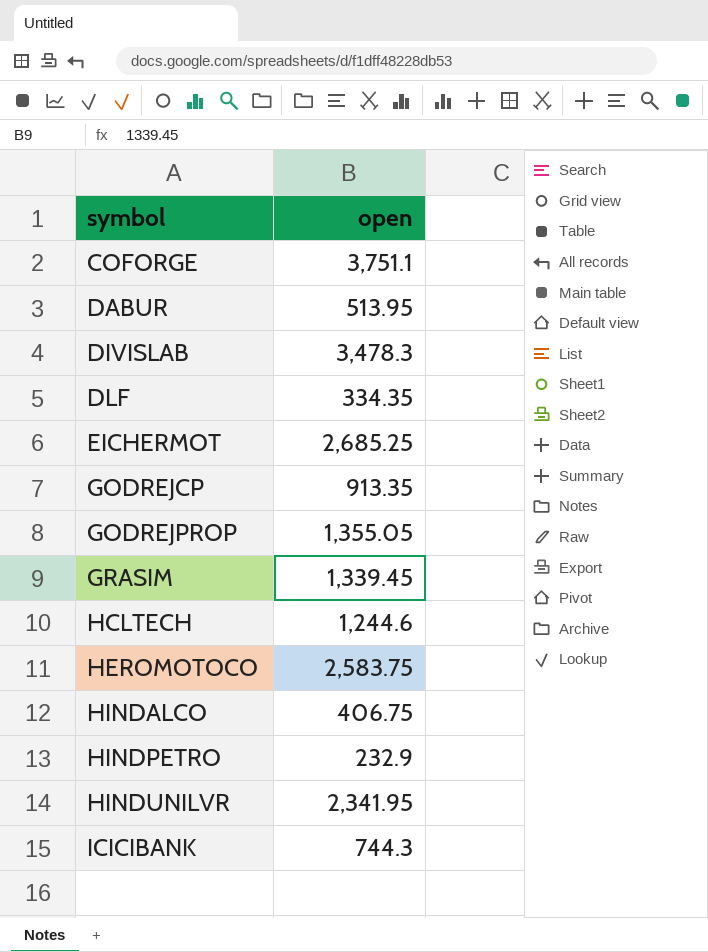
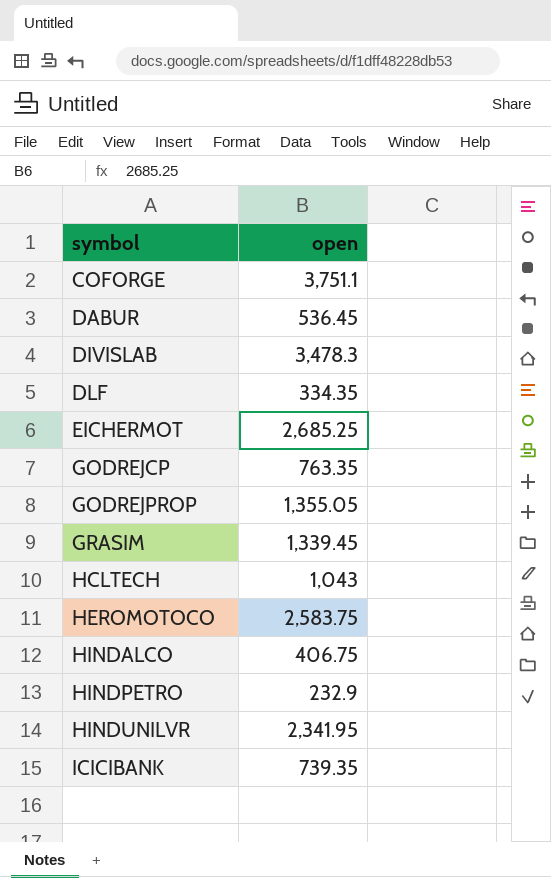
DABUR | open: 513.95 -> 536.45
GODREJCP | open: 913.35 -> 763.35
HCLTECH | open: 1,244.6 -> 1,043
ICICIBANK | open: 744.3 -> 739.35

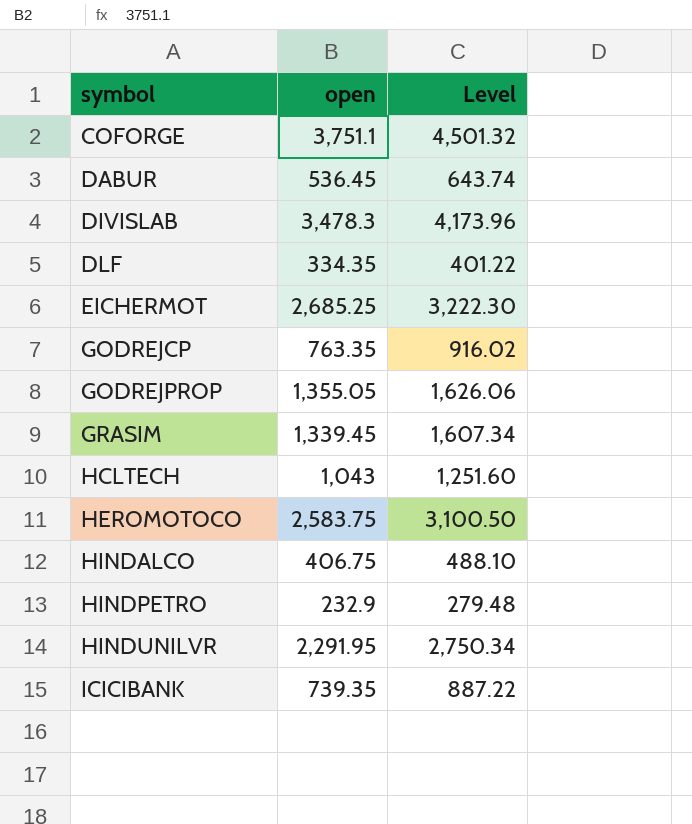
column Level | formula: none -> [open] * 1.2
HINDUNILVR | open: 2,341.95 -> 2,291.95

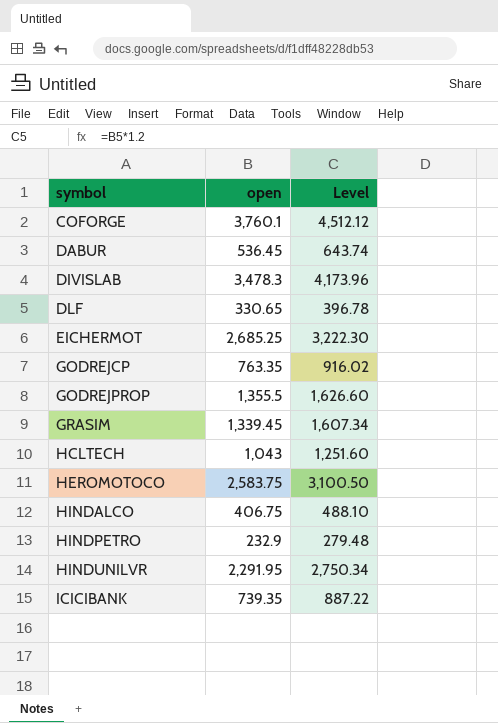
COFORGE | open: 3,751.1 -> 3,760.1
COFORGE | Level: 4,501.32 -> 4,512.12
DLF | open: 334.35 -> 330.65
DLF | Level: 401.22 -> 396.78
GODREJPROP | open: 1,355.05 -> 1,355.5
GODREJPROP | Level: 1,626.06 -> 1,626.60

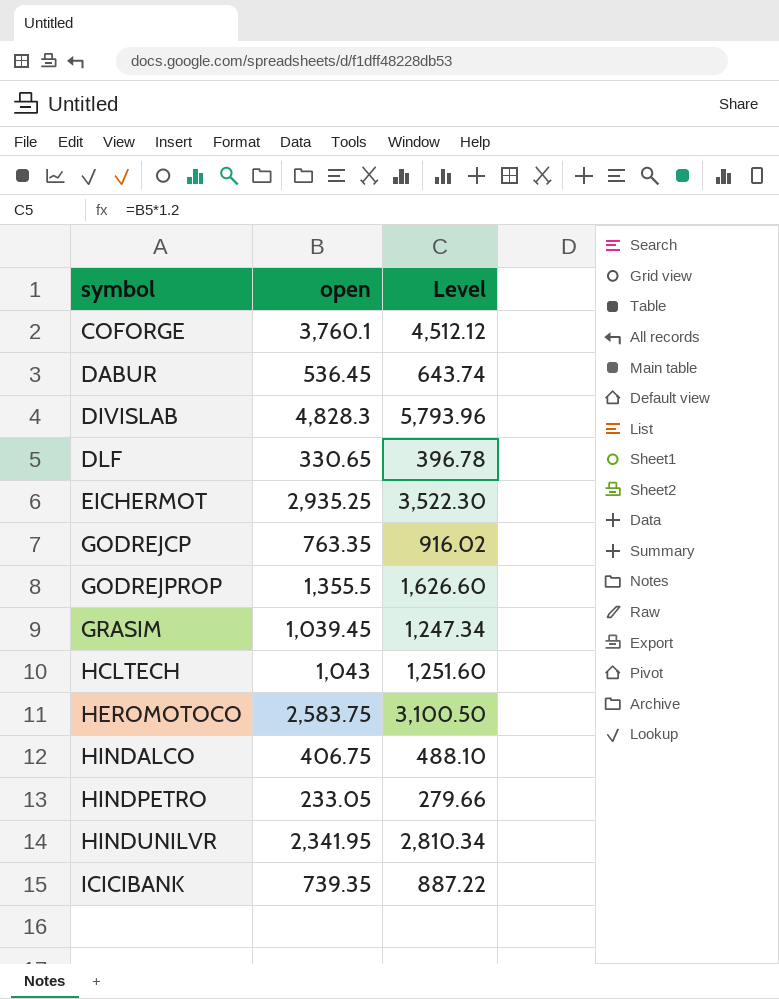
DIVISLAB | open: 3,478.3 -> 4,828.3
DIVISLAB | Level: 4,173.96 -> 5,793.96
EICHERMOT | open: 2,685.25 -> 2,935.25
EICHERMOT | Level: 3,222.30 -> 3,522.30
GRASIM | open: 1,339.45 -> 1,039.45
GRASIM | Level: 1,607.34 -> 1,247.34
HINDPETRO | open: 232.9 -> 233.05
HINDPETRO | Level: 279.48 -> 279.66
HINDUNILVR | open: 2,291.95 -> 2,341.95
HINDUNILVR | Level: 2,750.34 -> 2,810.34

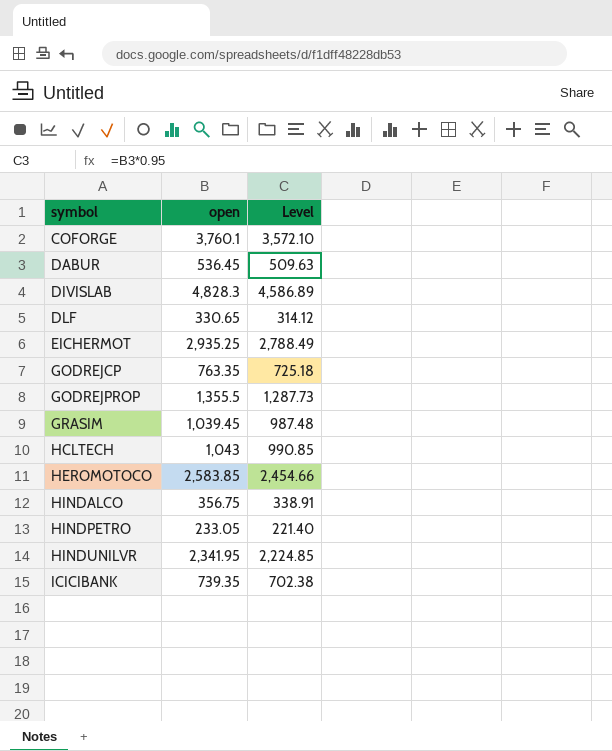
column Level | formula: [open] * 1.2 -> [open] * 0.95
HEROMOTOCO | open: 2,583.75 -> 2,583.85
HINDALCO | open: 406.75 -> 356.75

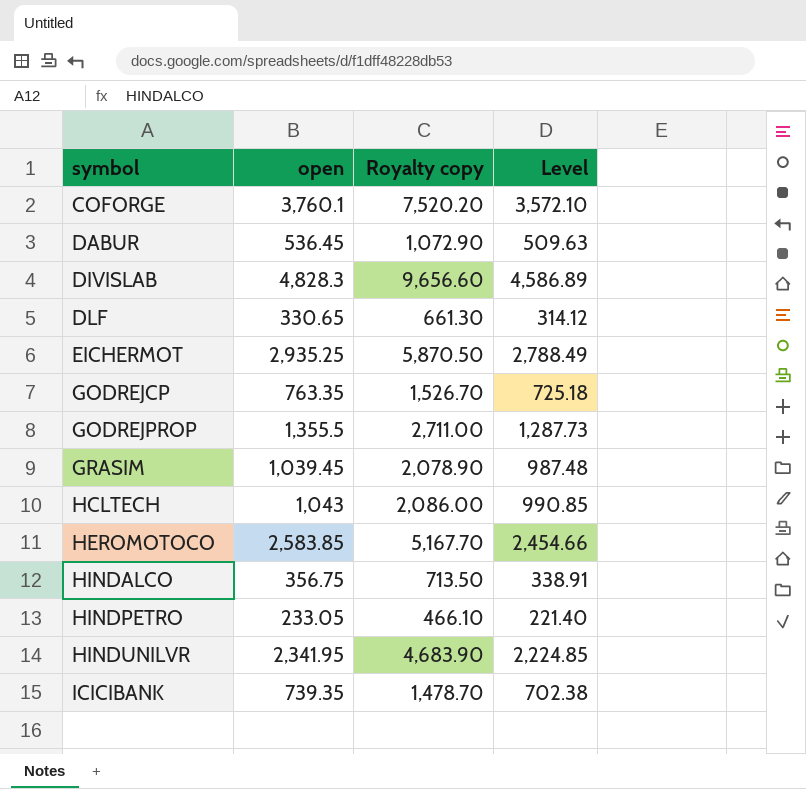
column Royalty copy | formula: none -> [open] * 2

